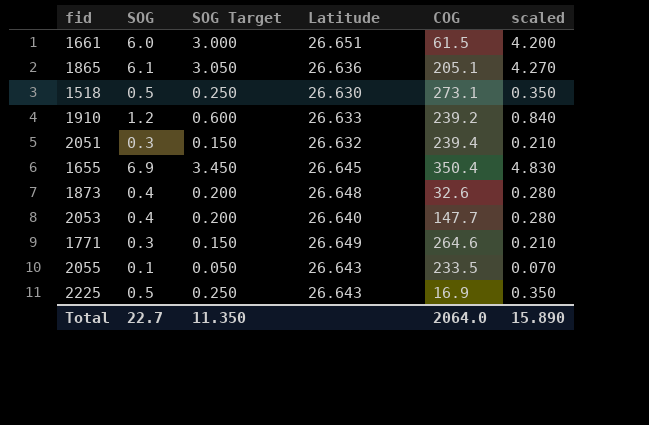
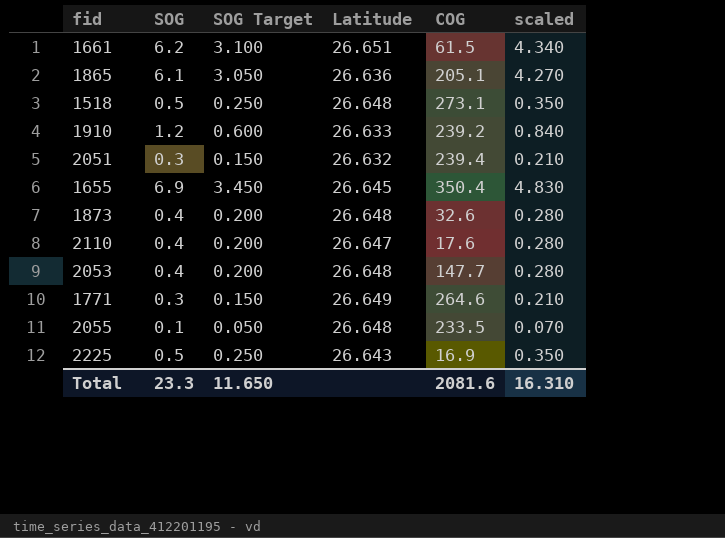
1661 | SOG: 6.0 -> 6.2
1661 | SOG Target: 3.000 -> 3.100
1661 | scaled: 4.200 -> 4.340
1518 | Latitude: 26.630 -> 26.648
row 2110: none -> 0.4 | 0.200 | 26.647 | 17.6 | 0.280
2053 | Latitude: 26.640 -> 26.648
2055 | Latitude: 26.643 -> 26.648
Total | SOG: 22.7 -> 23.3
Total | SOG Target: 11.350 -> 11.650
Total | COG: 2064.0 -> 2081.6
Total | scaled: 15.890 -> 16.310

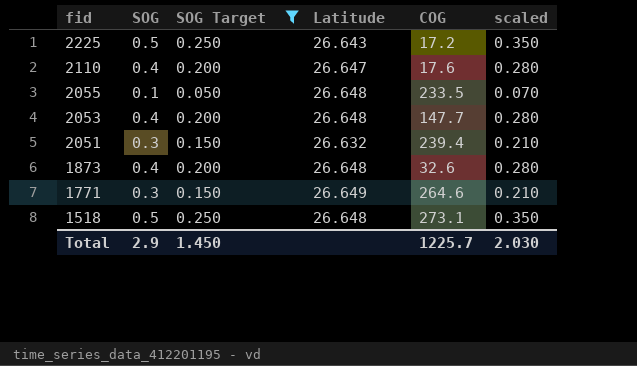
filter: none -> SOG Target <= 0.250
row order: none -> fid descending
2225 | COG: 16.9 -> 17.2
Total | SOG: 23.3 -> 2.9
Total | SOG Target: 11.650 -> 1.450
Total | COG: 2081.6 -> 1225.7
Total | scaled: 16.310 -> 2.030

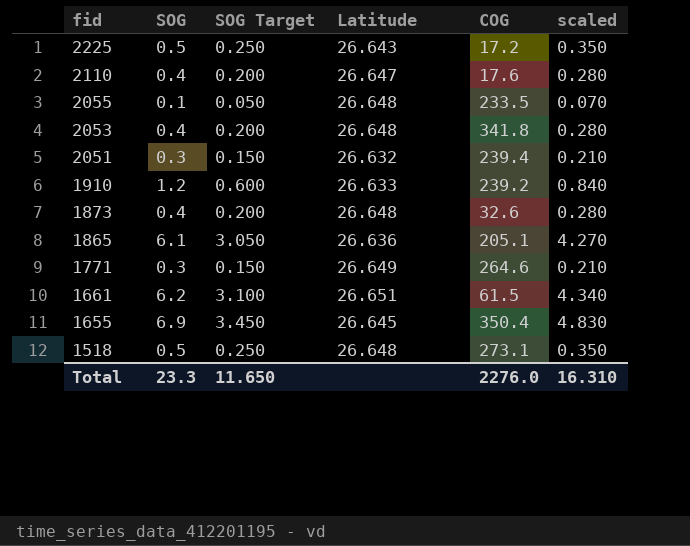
filter: SOG Target <= 0.250 -> none
2053 | COG: 147.7 -> 341.8
Total | SOG: 2.9 -> 23.3
Total | SOG Target: 1.450 -> 11.650
Total | COG: 1225.7 -> 2276.0
Total | scaled: 2.030 -> 16.310

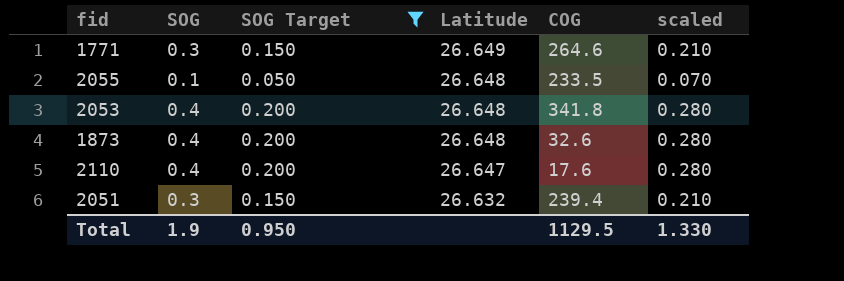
filter: none -> SOG Target <= 0.200
row order: fid descending -> Latitude descending
Total | SOG: 23.3 -> 1.9
Total | SOG Target: 11.650 -> 0.950
Total | COG: 2276.0 -> 1129.5
Total | scaled: 16.310 -> 1.330

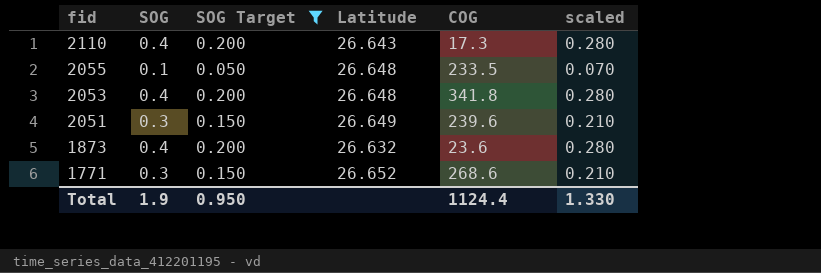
row order: Latitude descending -> fid descending
2110 | Latitude: 26.647 -> 26.643
2110 | COG: 17.6 -> 17.3
2051 | Latitude: 26.632 -> 26.649
2051 | COG: 239.4 -> 239.6
1873 | Latitude: 26.648 -> 26.632
1873 | COG: 32.6 -> 23.6
1771 | Latitude: 26.649 -> 26.652
1771 | COG: 264.6 -> 268.6
Total | COG: 1129.5 -> 1124.4

